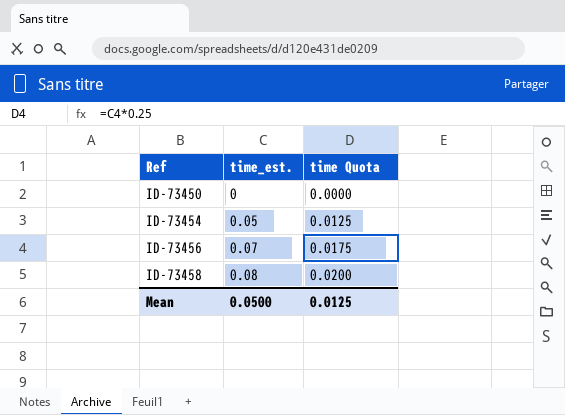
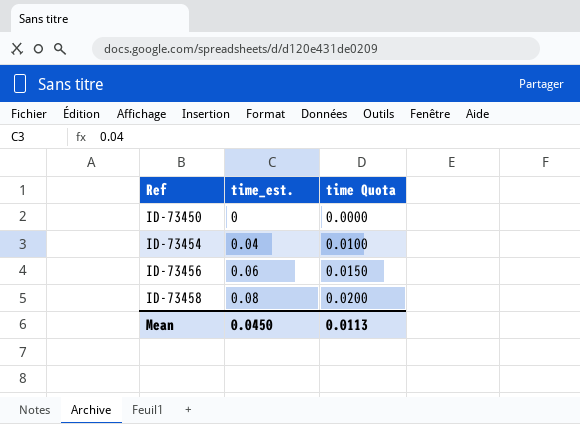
ID-73454 | time_est.: 0.05 -> 0.04
ID-73454 | time Quota: 0.0125 -> 0.0100
ID-73456 | time_est.: 0.07 -> 0.06
ID-73456 | time Quota: 0.0175 -> 0.0150
Mean | time_est.: 0.0500 -> 0.0450
Mean | time Quota: 0.0125 -> 0.0113

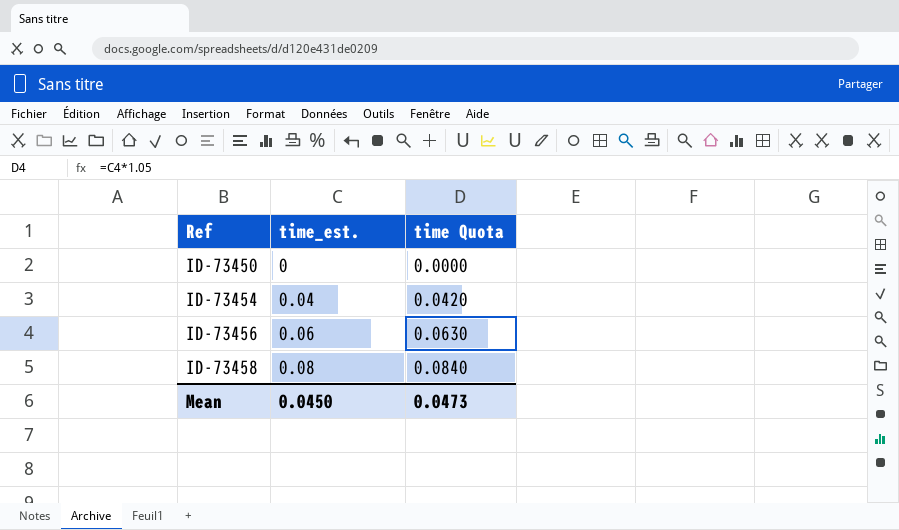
column time Quota | formula: [time_est.] * 0.25 -> [time_est.] * 1.05
Mean | time Quota: 0.0113 -> 0.0473

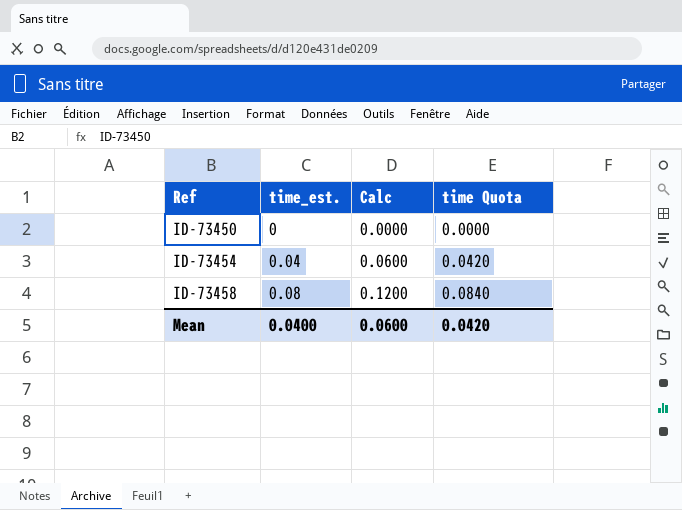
column Calc | formula: none -> [time_est.] * 1.5
row ID-73456: 0.06 | 0.0630 -> none
Mean | time_est.: 0.0450 -> 0.0400
Mean | time Quota: 0.0473 -> 0.0420

